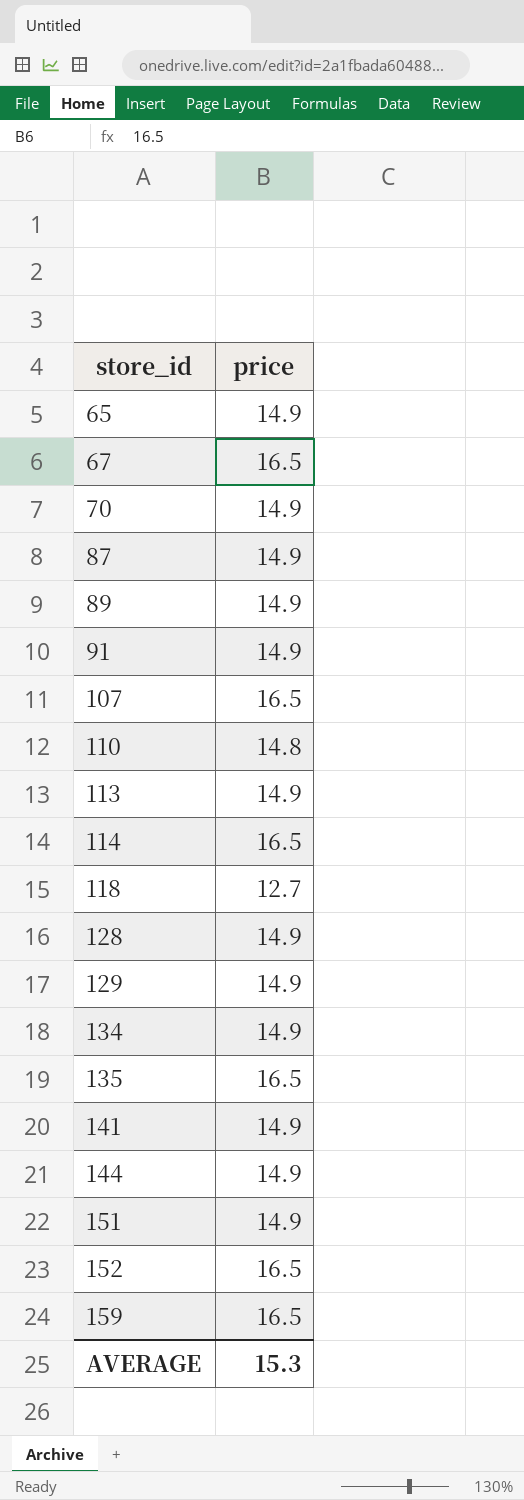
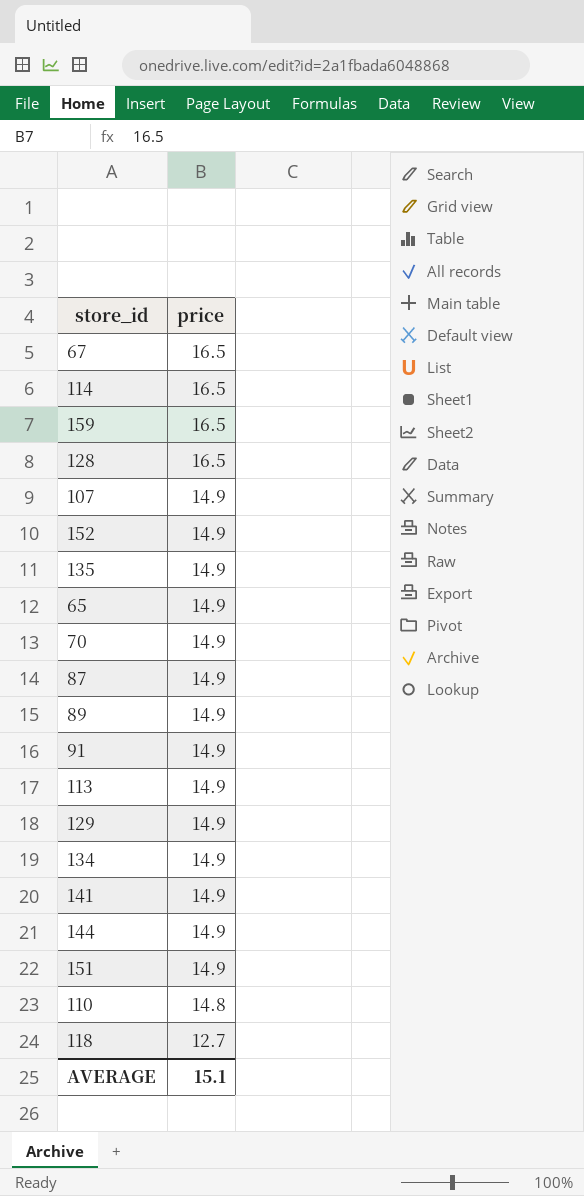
row order: store_id ascending -> price descending
128 | price: 14.9 -> 16.5
107 | price: 16.5 -> 14.9
152 | price: 16.5 -> 14.9
135 | price: 16.5 -> 14.9
AVERAGE | price: 15.3 -> 15.1

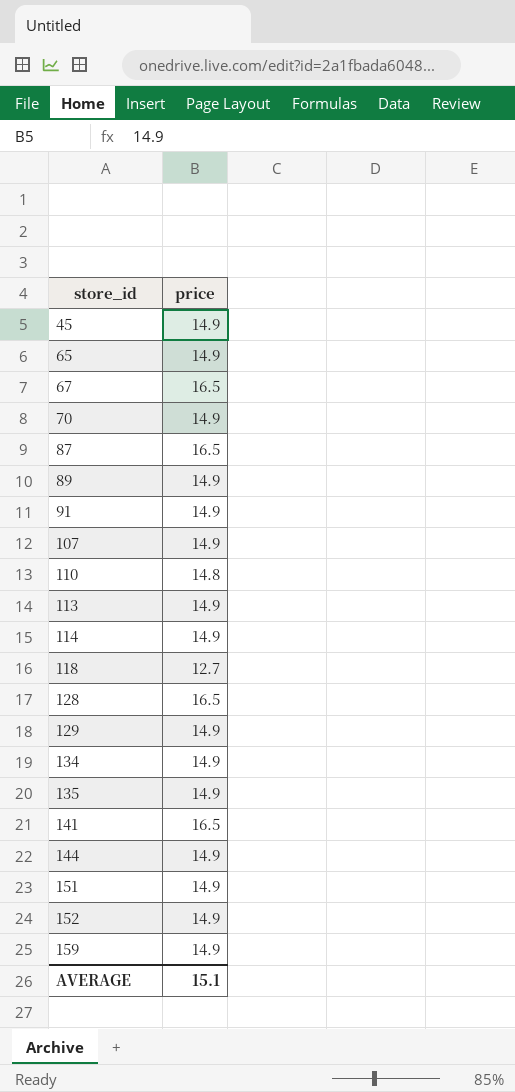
row order: price descending -> store_id ascending
row 45: none -> 14.9
87 | price: 14.9 -> 16.5
114 | price: 16.5 -> 14.9
141 | price: 14.9 -> 16.5
159 | price: 16.5 -> 14.9

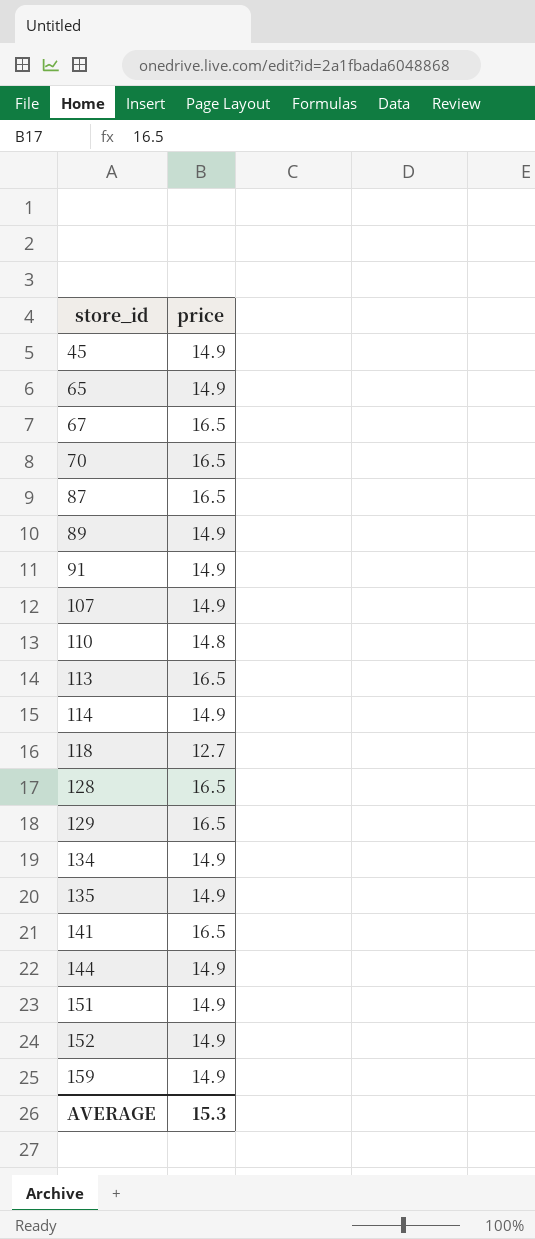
70 | price: 14.9 -> 16.5
113 | price: 14.9 -> 16.5
129 | price: 14.9 -> 16.5
AVERAGE | price: 15.1 -> 15.3

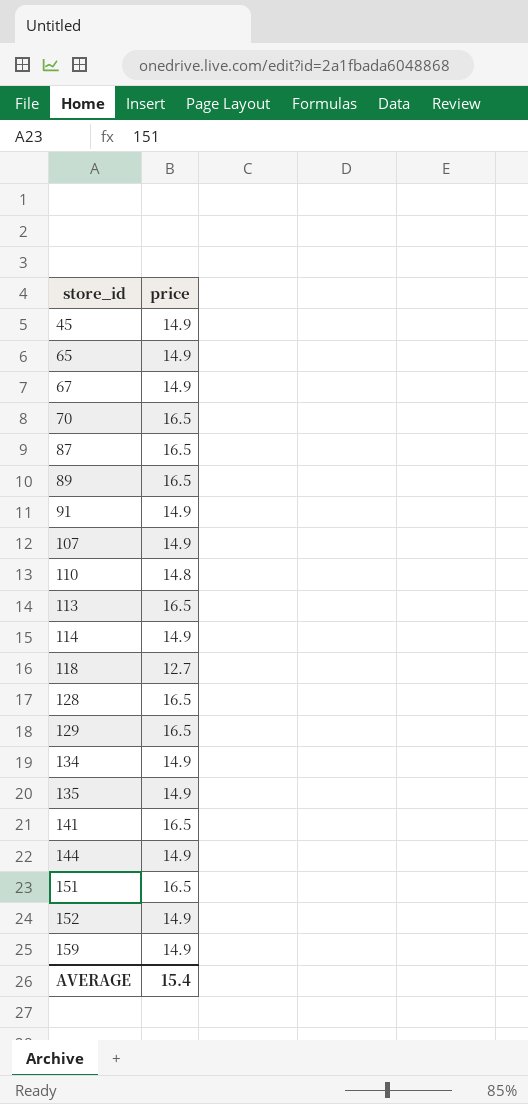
67 | price: 16.5 -> 14.9
89 | price: 14.9 -> 16.5
151 | price: 14.9 -> 16.5
AVERAGE | price: 15.3 -> 15.4

